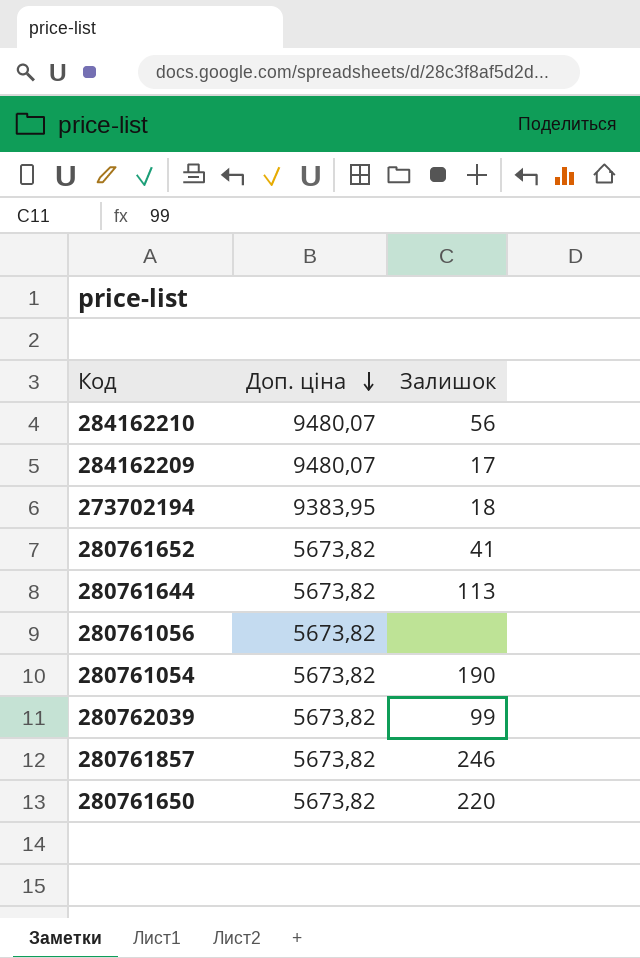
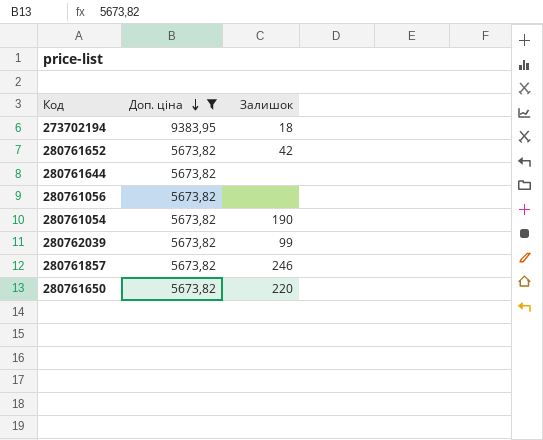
filter: none -> Доп. ціна != 9480,07
280761652 | Залишок: 41 -> 42
280761644 | Залишок: 113 -> none

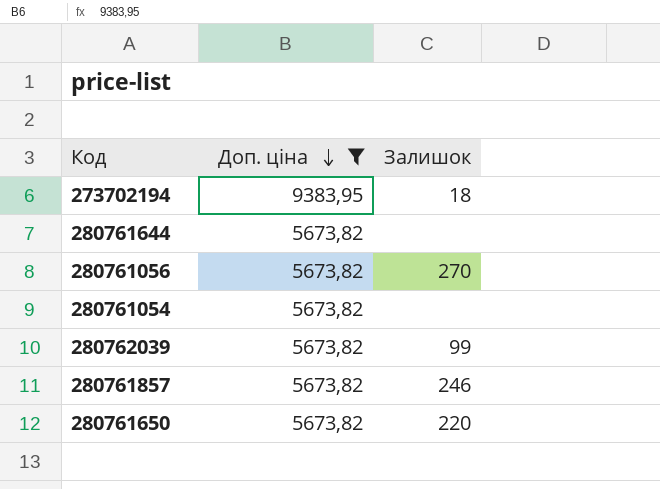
row 280761652: 5673,82 | 42 -> none
280761056 | Залишок: none -> 270
280761054 | Залишок: 190 -> none

